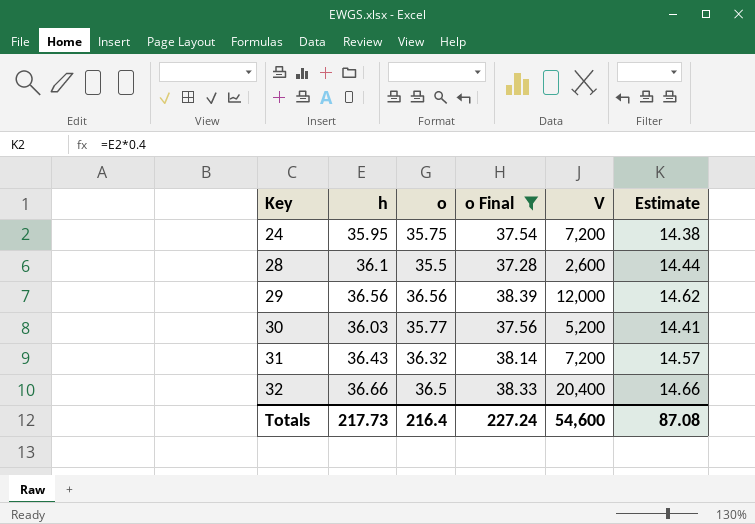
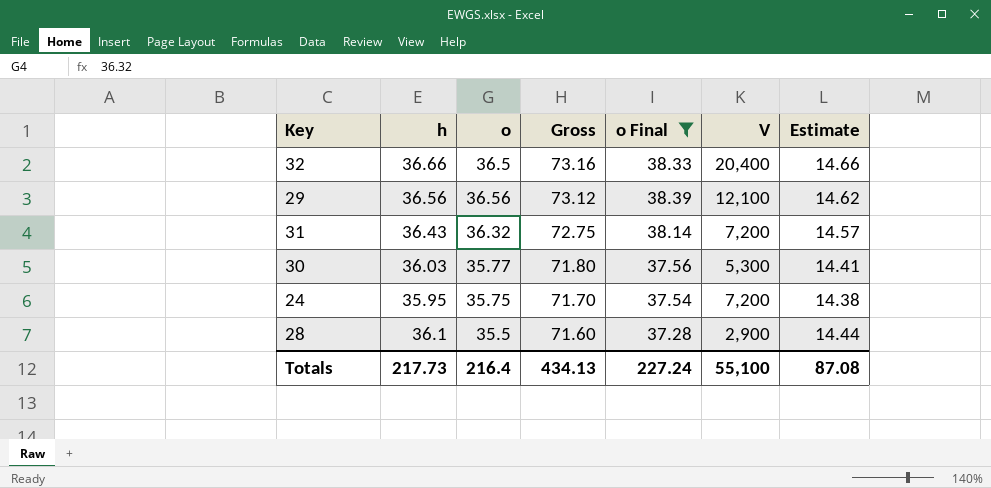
row order: Key ascending -> Gross descending
column Gross | formula: none -> [h] + [o]
29 | V: 12,000 -> 12,100
30 | V: 5,200 -> 5,300
28 | V: 2,600 -> 2,900
Totals | V: 54,600 -> 55,100

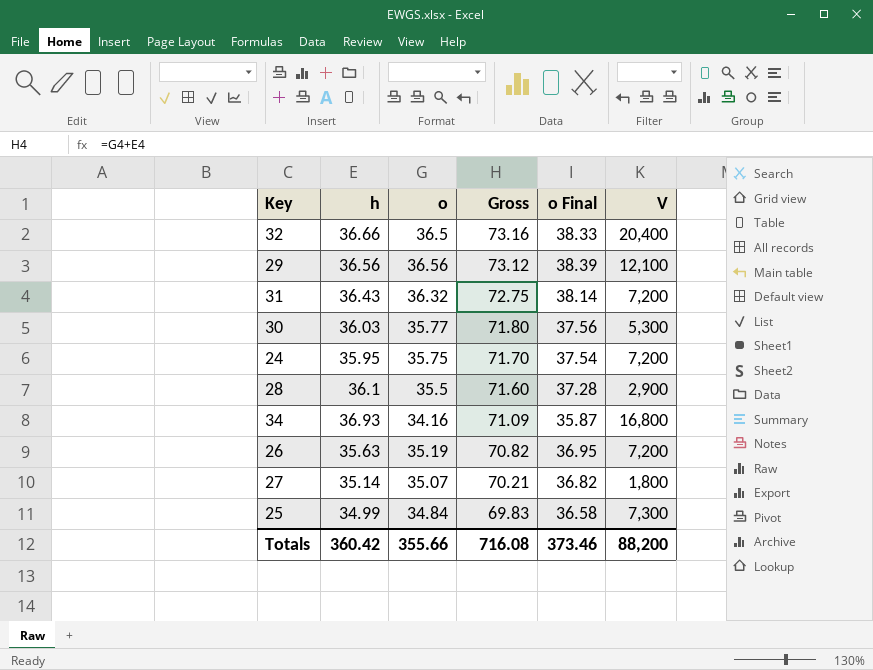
filter: o Final >= 37.28 -> none
column Estimate | formula: [h] * 0.4 -> none
Totals | h: 217.73 -> 360.42
Totals | o: 216.4 -> 355.66
Totals | Gross: 434.13 -> 716.08
Totals | o Final: 227.24 -> 373.46
Totals | V: 55,100 -> 88,200

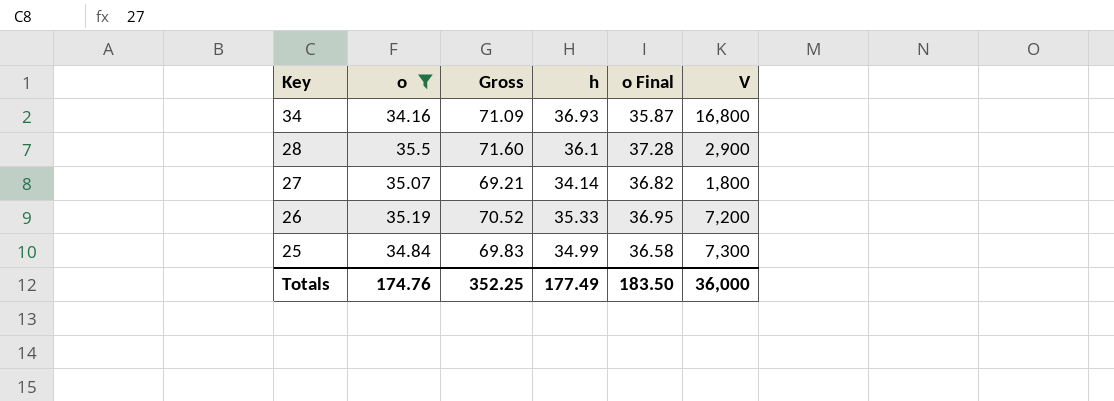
filter: none -> o <= 35.5
row order: Gross descending -> Key descending
column h | position: 2 -> 4
27 | Gross: 70.21 -> 69.21
27 | h: 35.14 -> 34.14
26 | Gross: 70.82 -> 70.52
26 | h: 35.63 -> 35.33
Totals | o: 355.66 -> 174.76
Totals | Gross: 716.08 -> 352.25
Totals | h: 360.42 -> 177.49
Totals | o Final: 373.46 -> 183.50
Totals | V: 88,200 -> 36,000

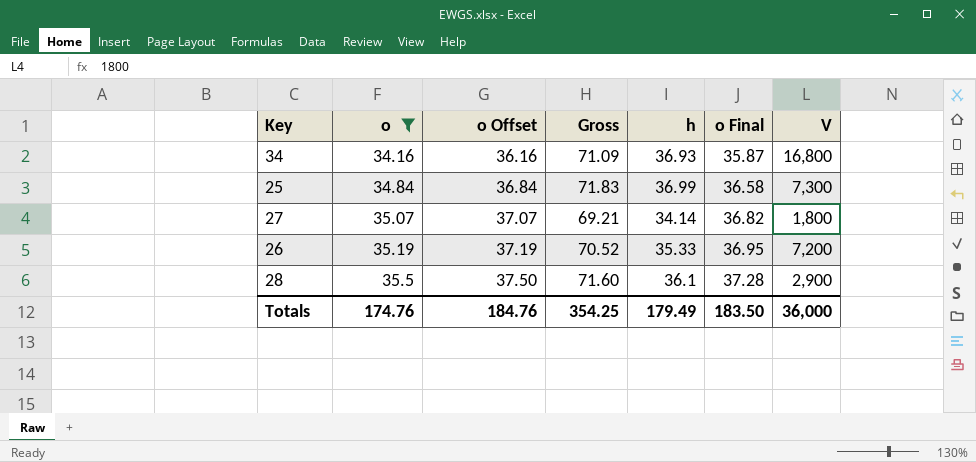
row order: Key descending -> o ascending
column o Offset | formula: none -> [o] + 2
25 | Gross: 69.83 -> 71.83
25 | h: 34.99 -> 36.99
Totals | Gross: 352.25 -> 354.25
Totals | h: 177.49 -> 179.49

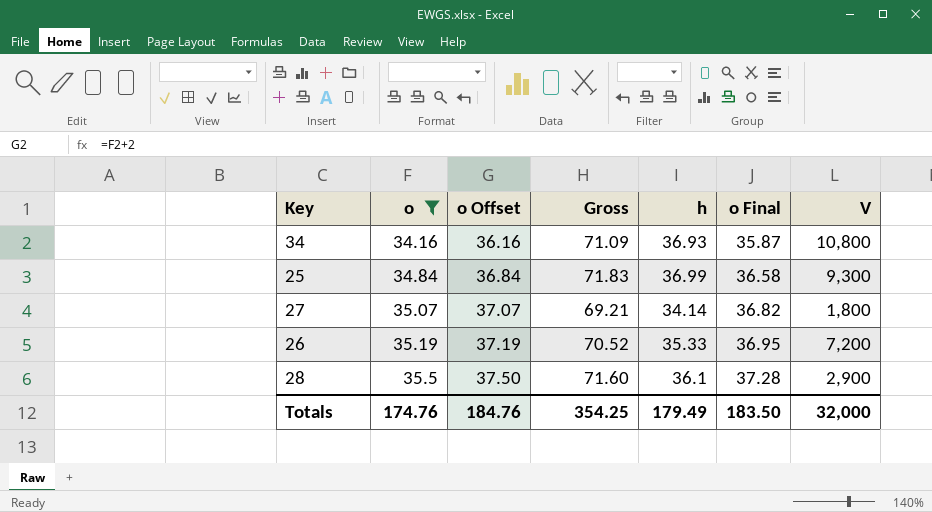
34 | V: 16,800 -> 10,800
25 | V: 7,300 -> 9,300
Totals | V: 36,000 -> 32,000

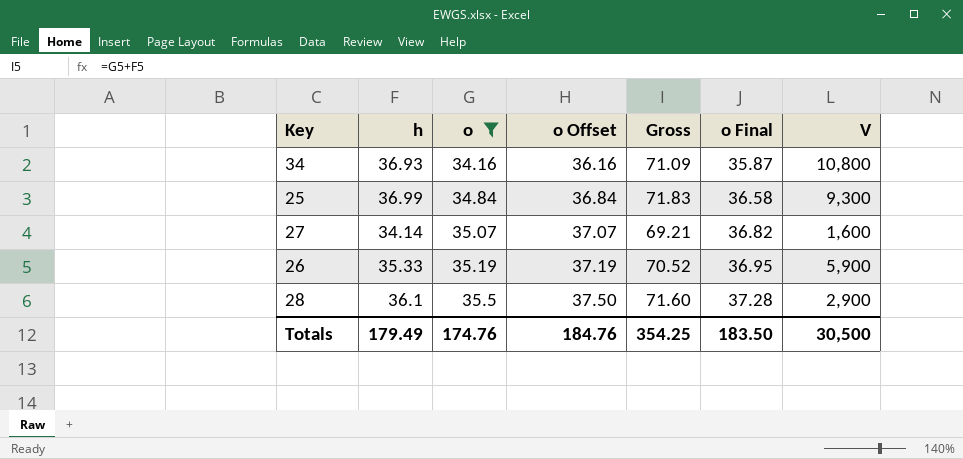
column h | position: 5 -> 2
27 | V: 1,800 -> 1,600
26 | V: 7,200 -> 5,900
Totals | V: 32,000 -> 30,500

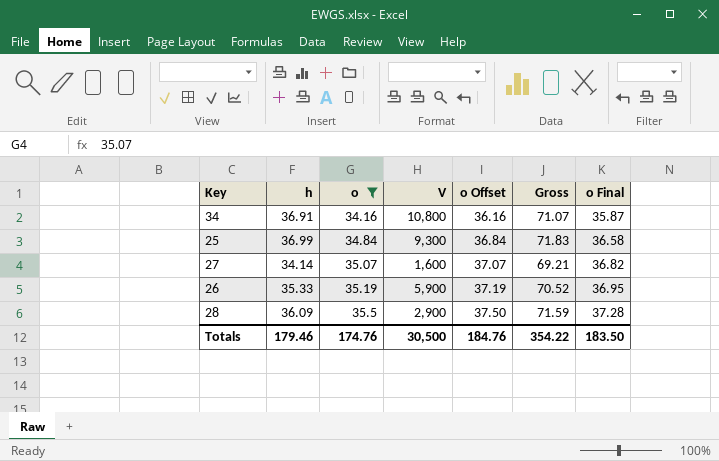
column V | position: 7 -> 4
34 | h: 36.93 -> 36.91
34 | Gross: 71.09 -> 71.07
28 | h: 36.1 -> 36.09
28 | Gross: 71.60 -> 71.59
Totals | h: 179.49 -> 179.46
Totals | Gross: 354.25 -> 354.22

